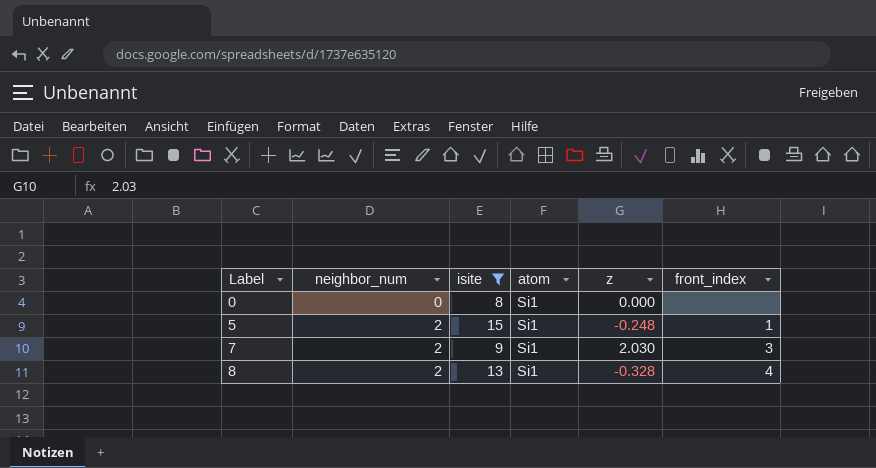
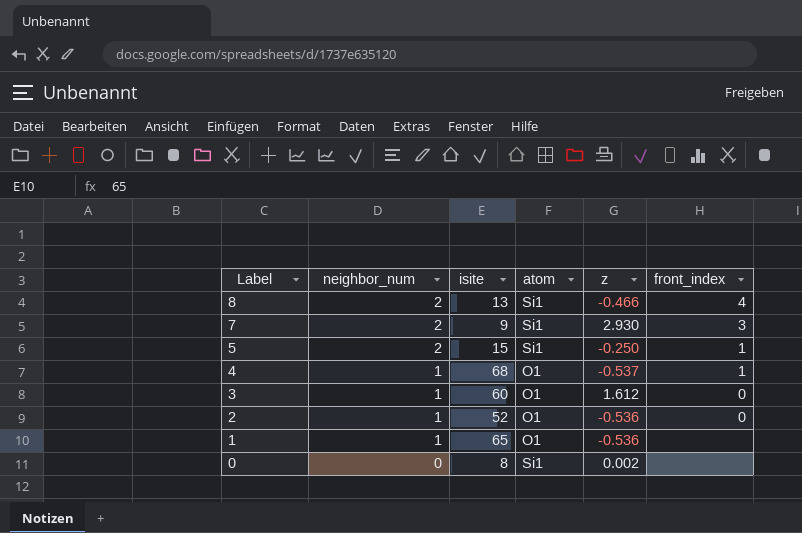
filter: isite <= 15 -> none
row order: Label ascending -> Label descending
8 | z: -0.328 -> -0.466
7 | z: 2.030 -> 2.930
5 | z: -0.248 -> -0.250
0 | z: 0.000 -> 0.002

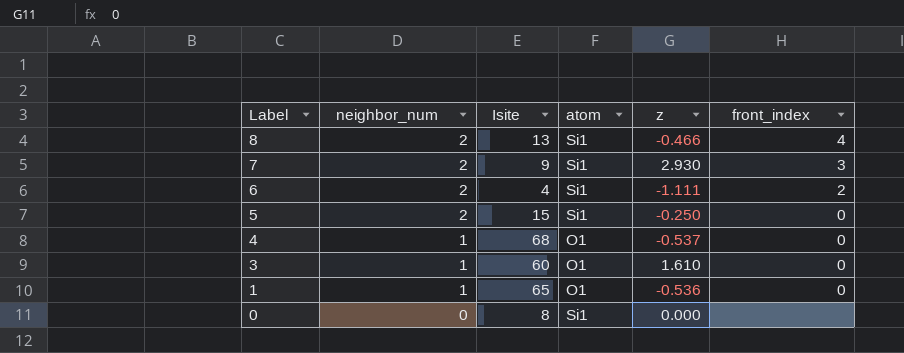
column name: isite -> Isite
row 2: 1 | 52 | O1 | -0.536 | 0 -> none
row 6: none -> 2 | 4 | Si1 | -1.111 | 2
5 | front_index: 1 -> 0
4 | front_index: 1 -> 0
3 | z: 1.612 -> 1.610
1 | front_index: none -> 0
0 | z: 0.002 -> 0.000

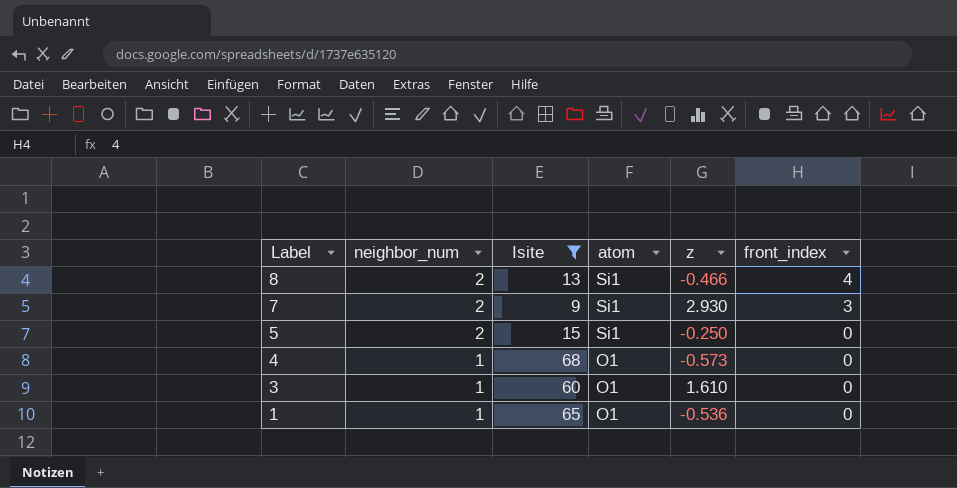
filter: none -> Isite >= 9
4 | z: -0.537 -> -0.573

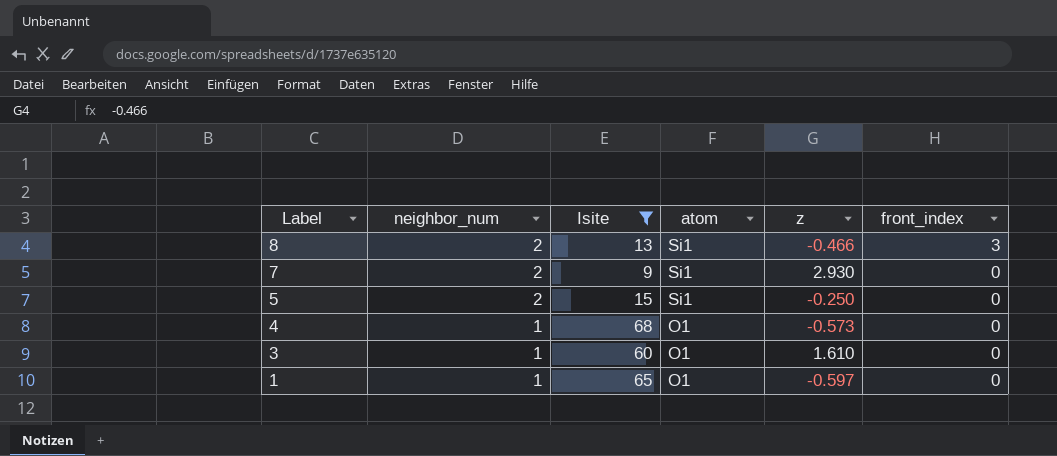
8 | front_index: 4 -> 3
7 | front_index: 3 -> 0
1 | z: -0.536 -> -0.597

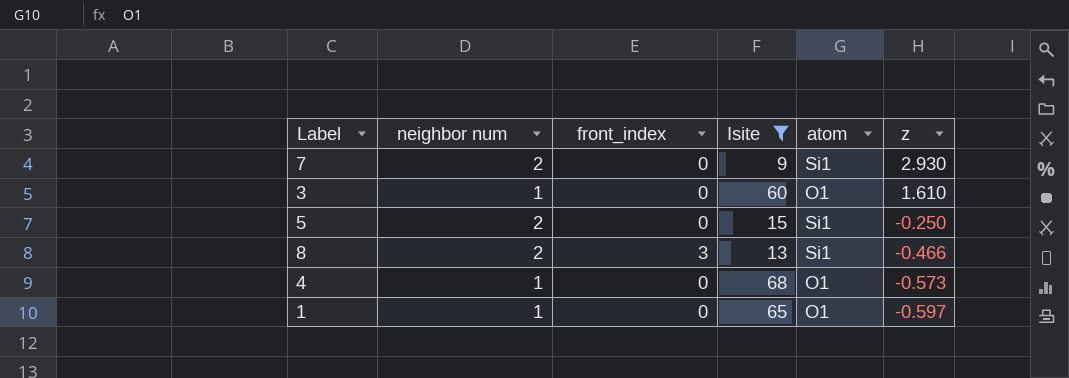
row order: Label descending -> z descending
column name: neighbor_num -> neighbor num
column front_index | position: 6 -> 3

